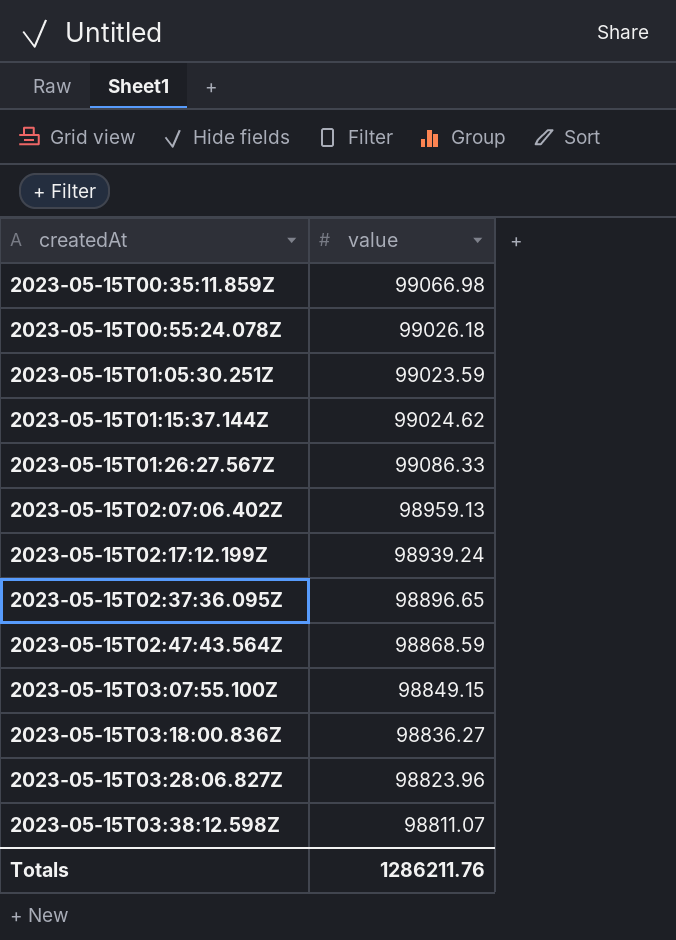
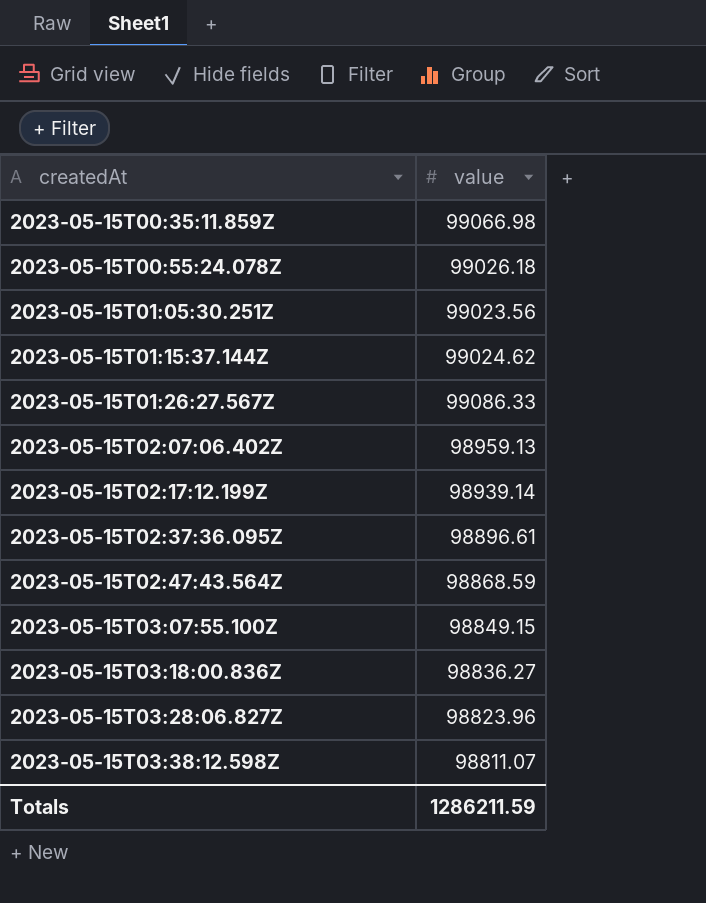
2023-05-15T01:05:30.251Z | value: 99023.59 -> 99023.56
2023-05-15T02:17:12.199Z | value: 98939.24 -> 98939.14
2023-05-15T02:37:36.095Z | value: 98896.65 -> 98896.61
Totals | value: 1286211.76 -> 1286211.59

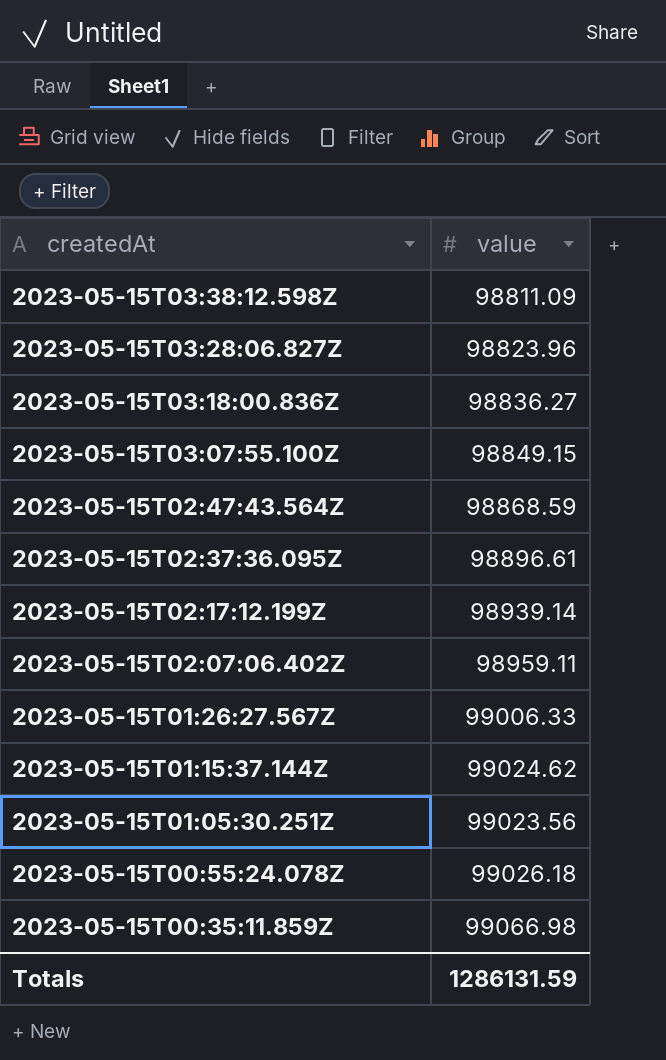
row order: createdAt ascending -> createdAt descending
2023-05-15T03:38:12.598Z | value: 98811.07 -> 98811.09
2023-05-15T02:07:06.402Z | value: 98959.13 -> 98959.11
2023-05-15T01:26:27.567Z | value: 99086.33 -> 99006.33
Totals | value: 1286211.59 -> 1286131.59

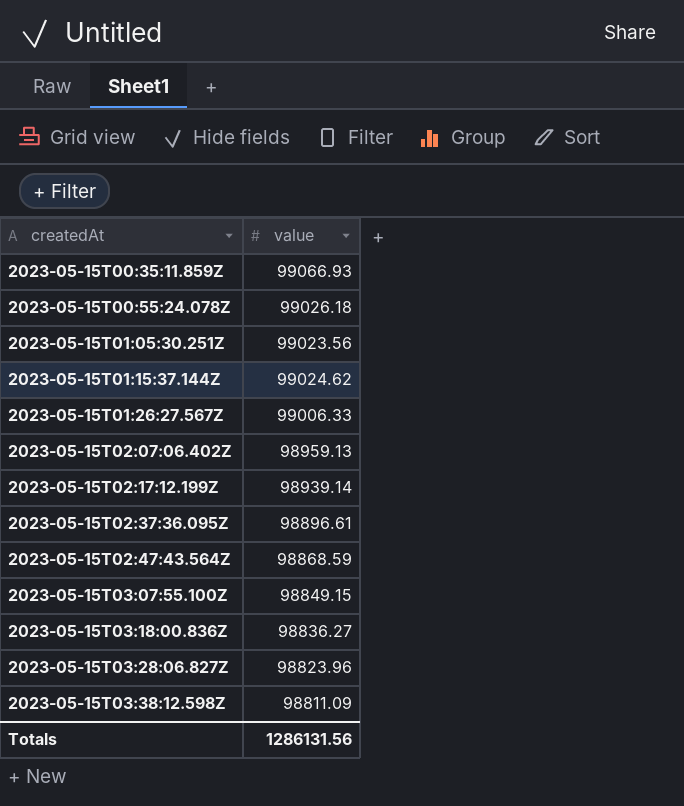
row order: createdAt descending -> createdAt ascending
2023-05-15T00:35:11.859Z | value: 99066.98 -> 99066.93
2023-05-15T02:07:06.402Z | value: 98959.11 -> 98959.13
Totals | value: 1286131.59 -> 1286131.56

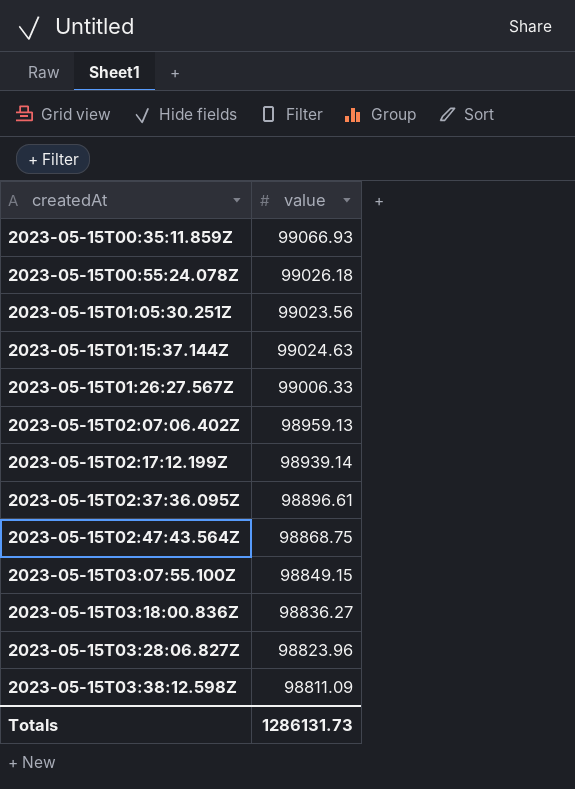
2023-05-15T01:15:37.144Z | value: 99024.62 -> 99024.63
2023-05-15T02:47:43.564Z | value: 98868.59 -> 98868.75
Totals | value: 1286131.56 -> 1286131.73

